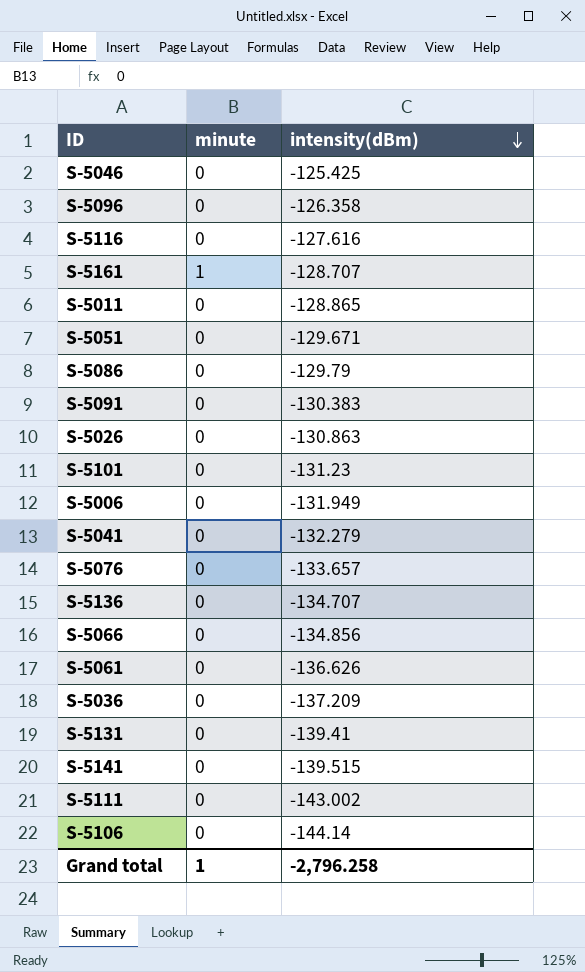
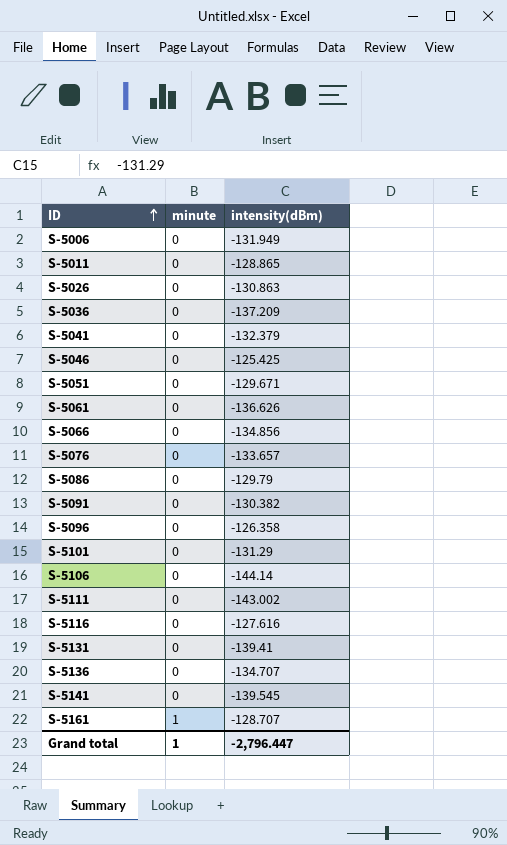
row order: intensity(dBm) descending -> ID ascending
S-5041 | intensity(dBm): -132.279 -> -132.379
S-5091 | intensity(dBm): -130.383 -> -130.382
S-5101 | intensity(dBm): -131.23 -> -131.29
S-5141 | intensity(dBm): -139.515 -> -139.545
Grand total | intensity(dBm): -2,796.258 -> -2,796.447

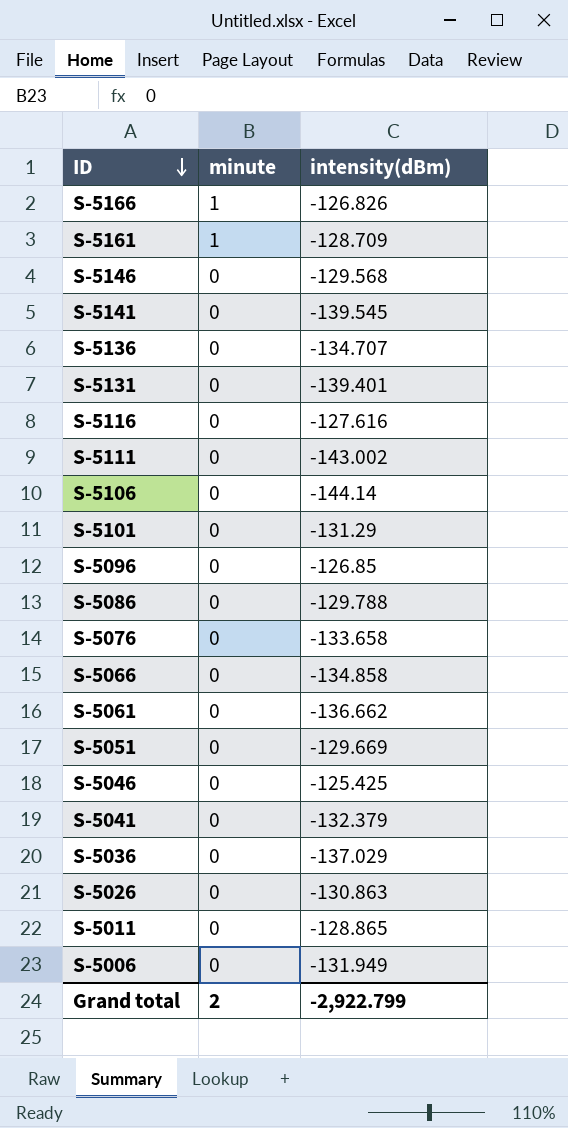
row order: ID ascending -> ID descending
row S-5091: 0 | -130.382 -> none
row S-5166: none -> 1 | -126.826
S-5161 | intensity(dBm): -128.707 -> -128.709
row S-5146: none -> 0 | -129.568
S-5131 | intensity(dBm): -139.41 -> -139.401
S-5096 | intensity(dBm): -126.358 -> -126.85
S-5086 | intensity(dBm): -129.79 -> -129.788
S-5076 | intensity(dBm): -133.657 -> -133.658
S-5066 | intensity(dBm): -134.856 -> -134.858
S-5061 | intensity(dBm): -136.626 -> -136.662
S-5051 | intensity(dBm): -129.671 -> -129.669
S-5036 | intensity(dBm): -137.209 -> -137.029
Grand total | minute: 1 -> 2
Grand total | intensity(dBm): -2,796.447 -> -2,922.799

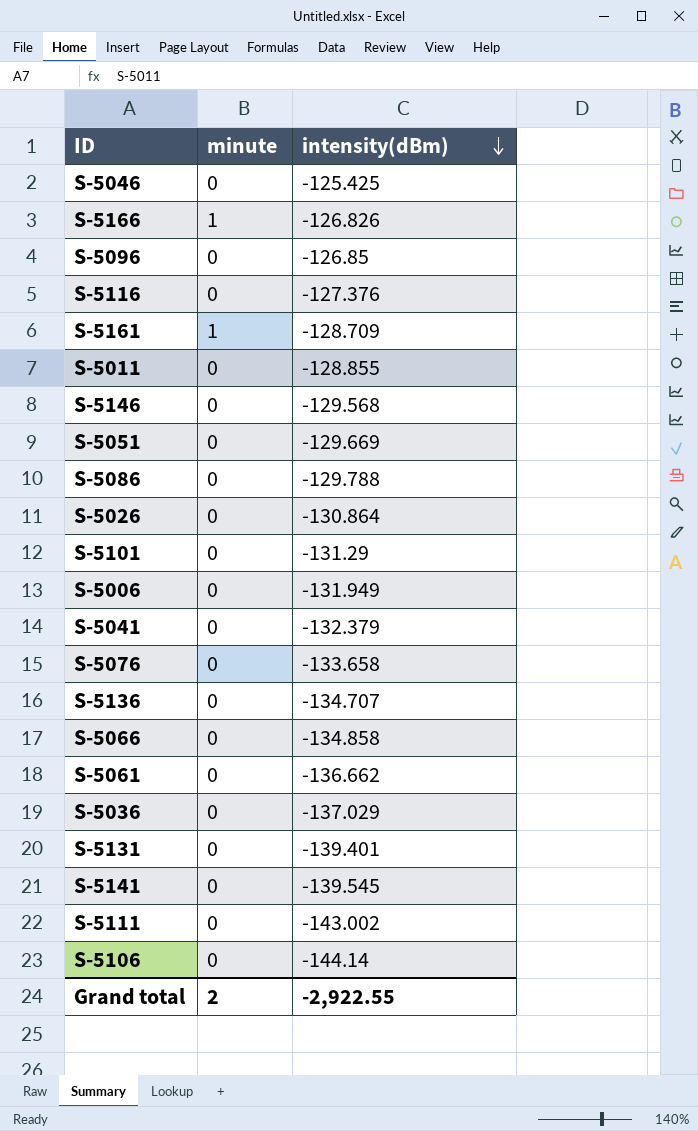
row order: ID descending -> intensity(dBm) descending
S-5116 | intensity(dBm): -127.616 -> -127.376
S-5011 | intensity(dBm): -128.865 -> -128.855
S-5026 | intensity(dBm): -130.863 -> -130.864
Grand total | intensity(dBm): -2,922.799 -> -2,922.55

